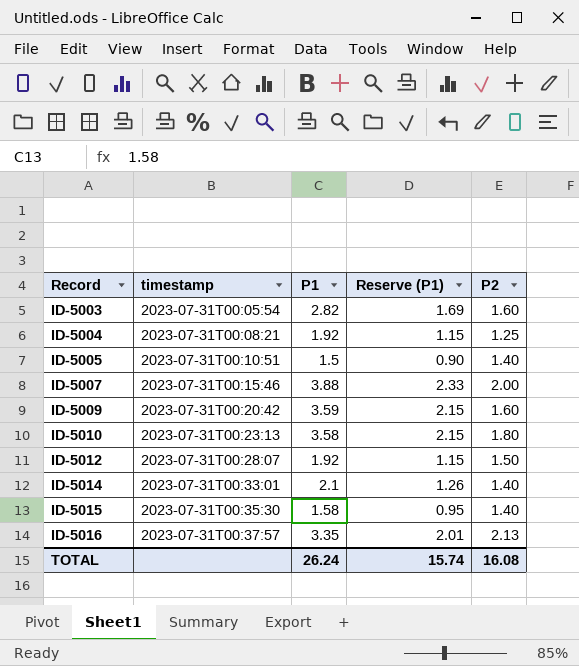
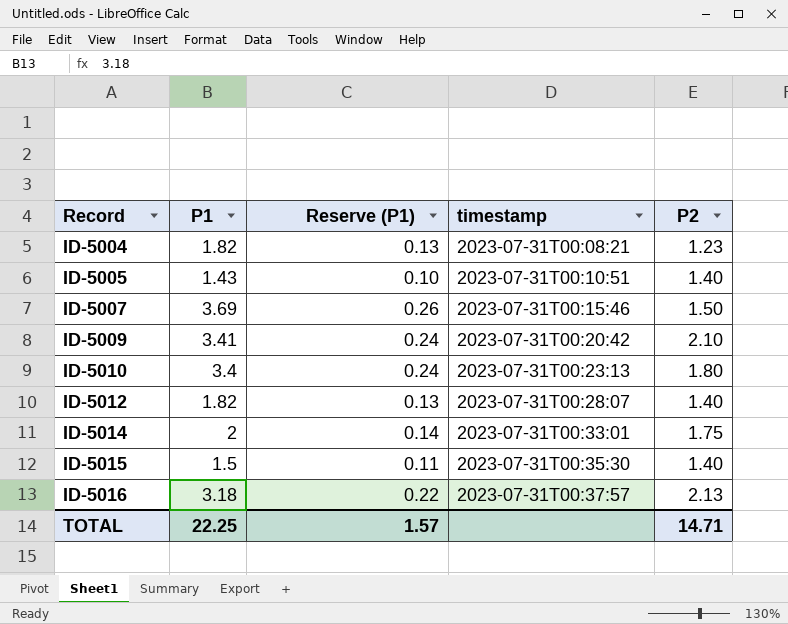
column Reserve (P1) | formula: [P1] * 0.6 -> [P1] * 0.07
column timestamp | position: 2 -> 4
row ID-5003: 2023-07-31T00:05:54 | 2.82 | 1.69 | 1.60 -> none
ID-5004 | P1: 1.92 -> 1.82
ID-5004 | P2: 1.25 -> 1.23
ID-5005 | P1: 1.5 -> 1.43
ID-5007 | P1: 3.88 -> 3.69
ID-5007 | P2: 2.00 -> 1.50
ID-5009 | P1: 3.59 -> 3.41
ID-5009 | P2: 1.60 -> 2.10
ID-5010 | P1: 3.58 -> 3.4
ID-5012 | P1: 1.92 -> 1.82
ID-5012 | P2: 1.50 -> 1.40
ID-5014 | P1: 2.1 -> 2
ID-5014 | P2: 1.40 -> 1.75
ID-5015 | P1: 1.58 -> 1.5
ID-5016 | P1: 3.35 -> 3.18
TOTAL | P1: 26.24 -> 22.25
TOTAL | Reserve (P1): 15.74 -> 1.57
TOTAL | P2: 16.08 -> 14.71

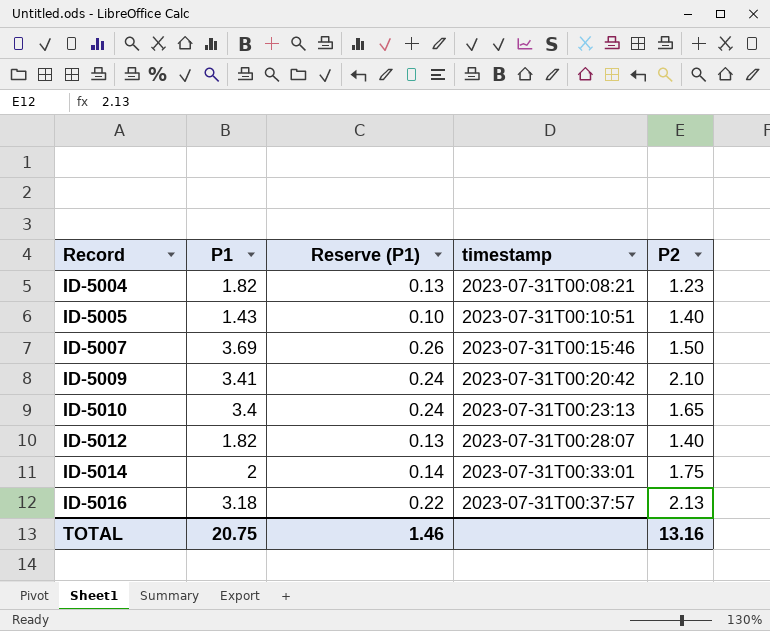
row ID-5015: 1.5 | 0.11 | 2023-07-31T00:35:30 | 1.40 -> none
ID-5010 | P2: 1.80 -> 1.65
TOTAL | P1: 22.25 -> 20.75
TOTAL | Reserve (P1): 1.57 -> 1.46
TOTAL | P2: 14.71 -> 13.16

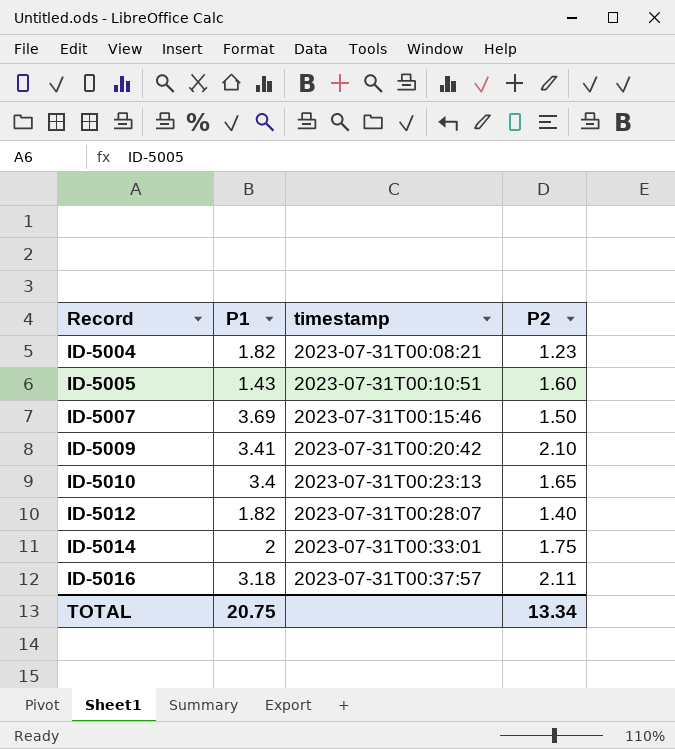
column Reserve (P1) | formula: [P1] * 0.07 -> none
ID-5005 | P2: 1.40 -> 1.60
ID-5016 | P2: 2.13 -> 2.11
TOTAL | P2: 13.16 -> 13.34

